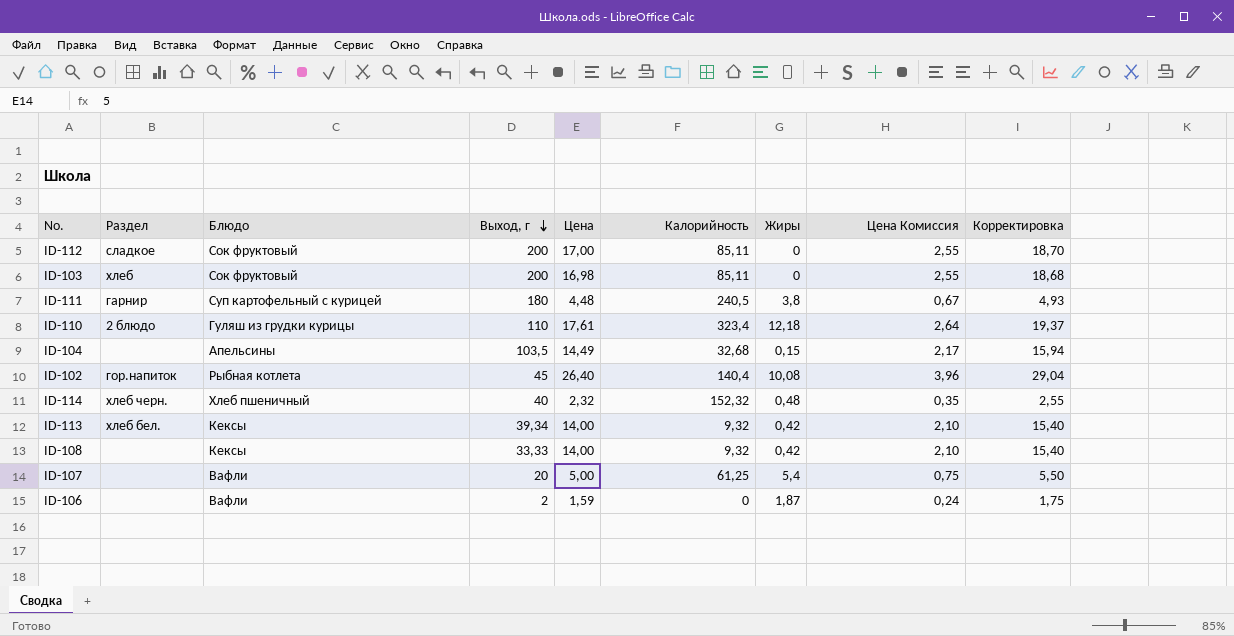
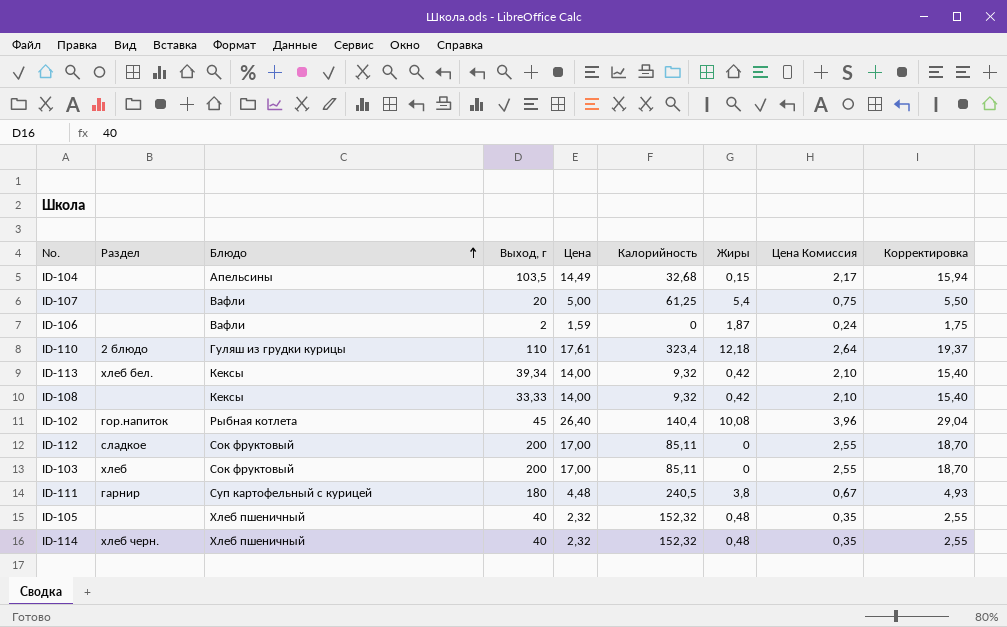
row order: Выход, г descending -> Блюдо ascending
ID-103 | Цена: 16,98 -> 17,00
ID-103 | Корректировка: 18,68 -> 18,70
row ID-105: none -> none | Хлеб пшеничный | 40 | 2,32 | 152,32 | 0,48 | 0,35 | 2,55

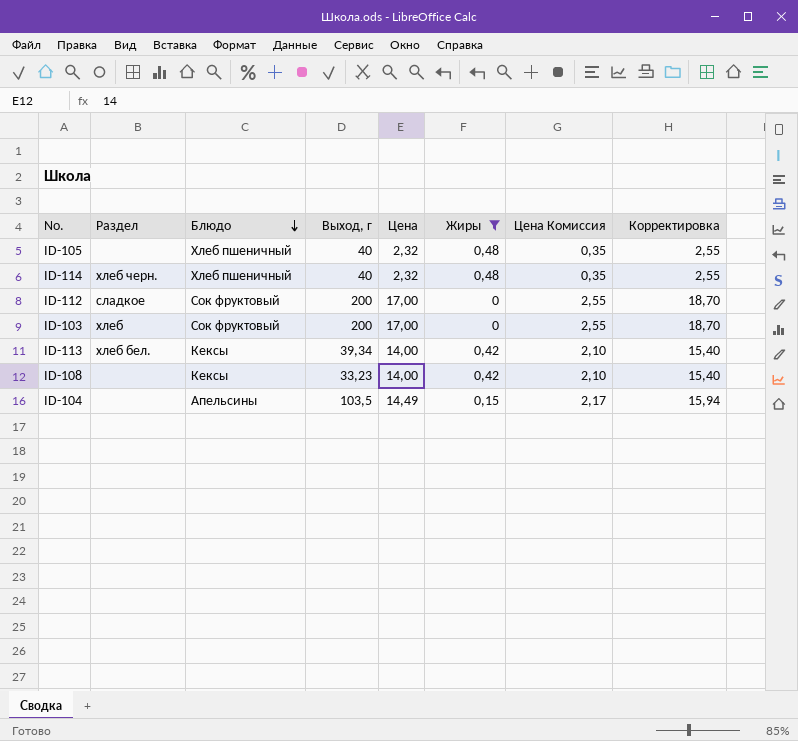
filter: none -> Жиры <= 0,48
row order: Блюдо ascending -> Блюдо descending
column Калорийность | position: 6 -> none
ID-108 | Выход, г: 33,33 -> 33,23

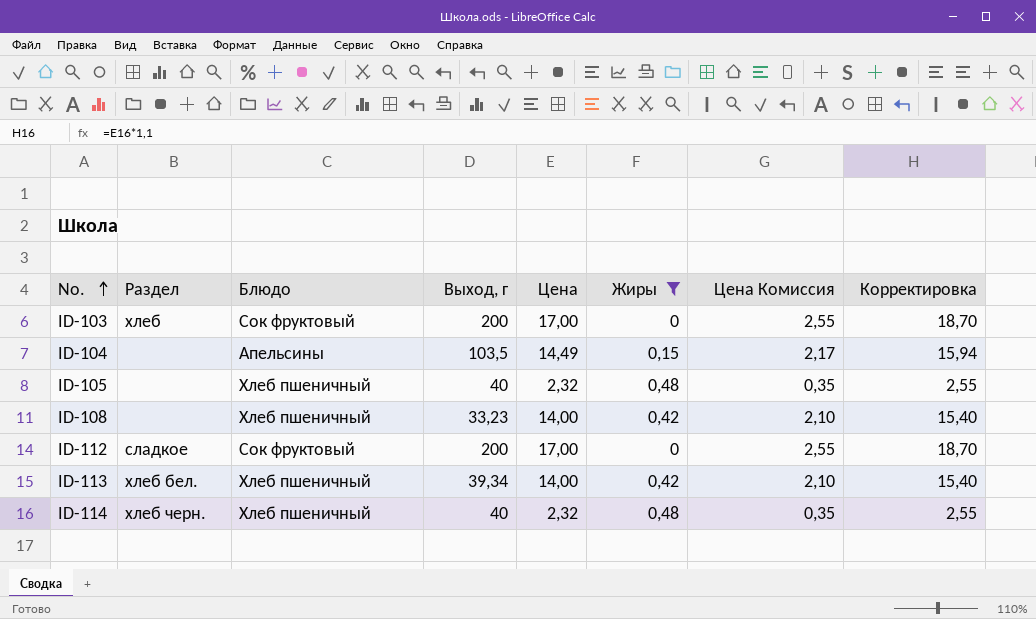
row order: Блюдо descending -> No. ascending
ID-108 | Блюдо: Кексы -> Хлеб пшеничный
ID-113 | Блюдо: Кексы -> Хлеб пшеничный

